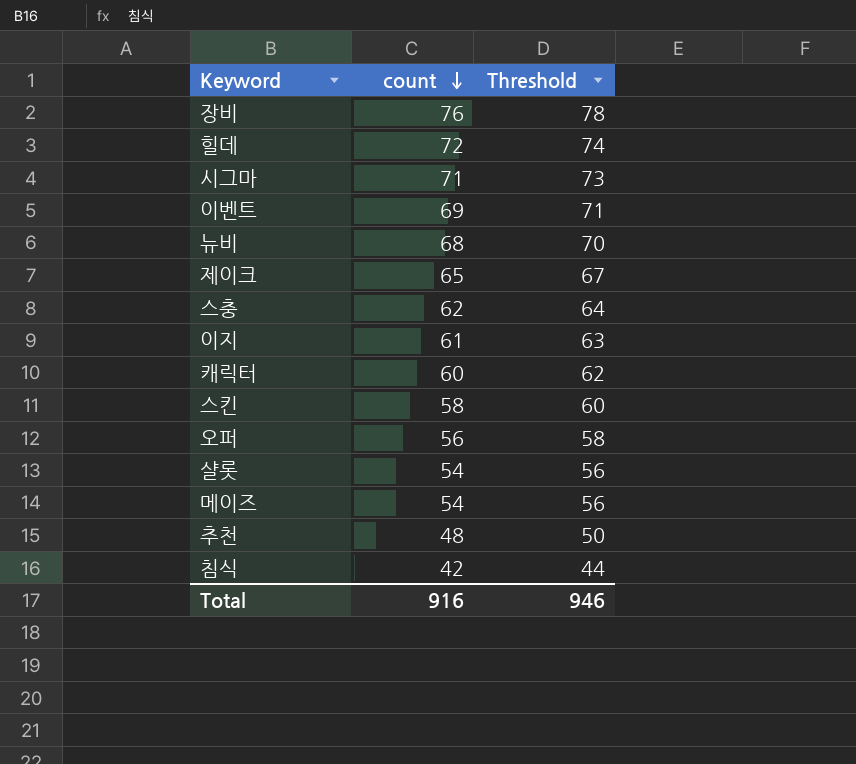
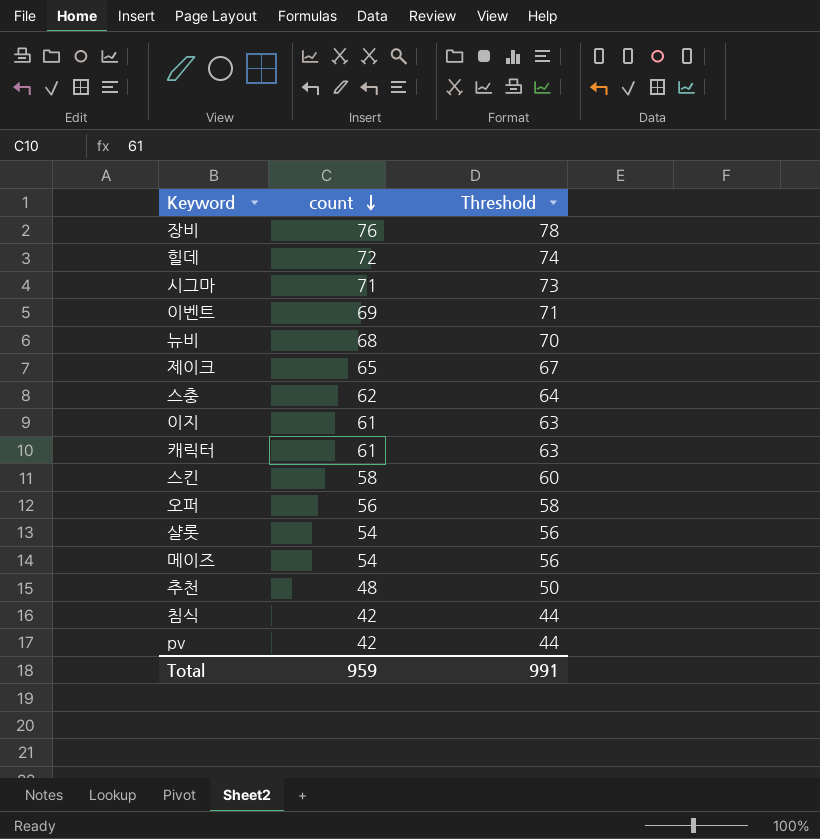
캐릭터 | count: 60 -> 61
캐릭터 | Threshold: 62 -> 63
row pv: none -> 42 | 44
Total | count: 916 -> 959
Total | Threshold: 946 -> 991

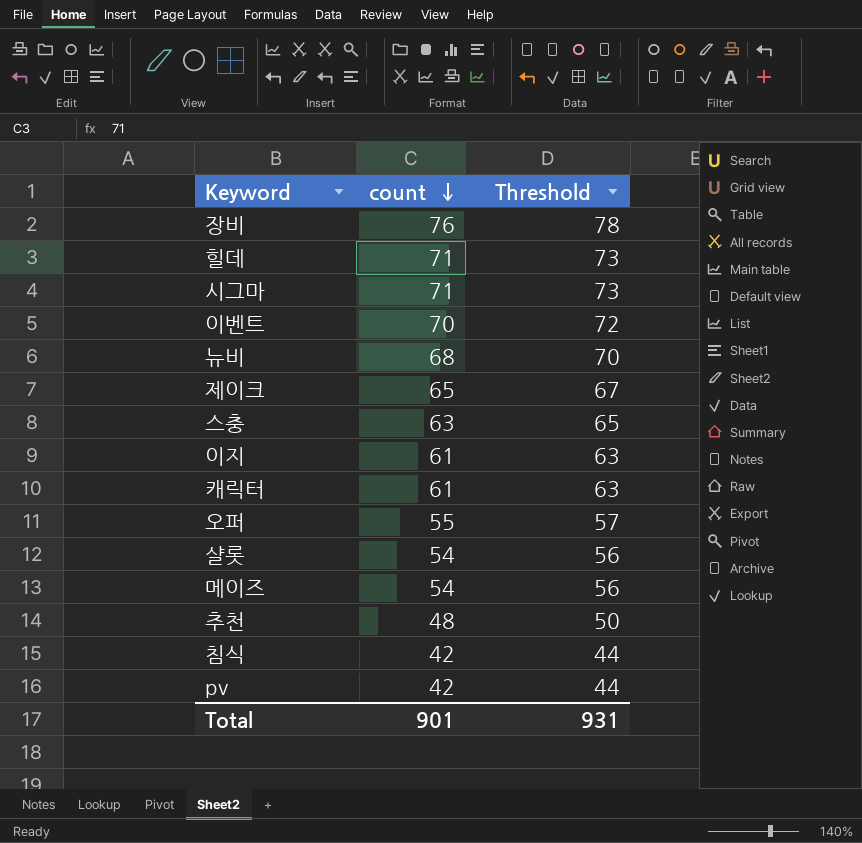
row 스킨: 58 | 60 -> none
힐데 | count: 72 -> 71
힐데 | Threshold: 74 -> 73
이벤트 | count: 69 -> 70
이벤트 | Threshold: 71 -> 72
스충 | count: 62 -> 63
스충 | Threshold: 64 -> 65
오퍼 | count: 56 -> 55
오퍼 | Threshold: 58 -> 57
Total | count: 959 -> 901
Total | Threshold: 991 -> 931

